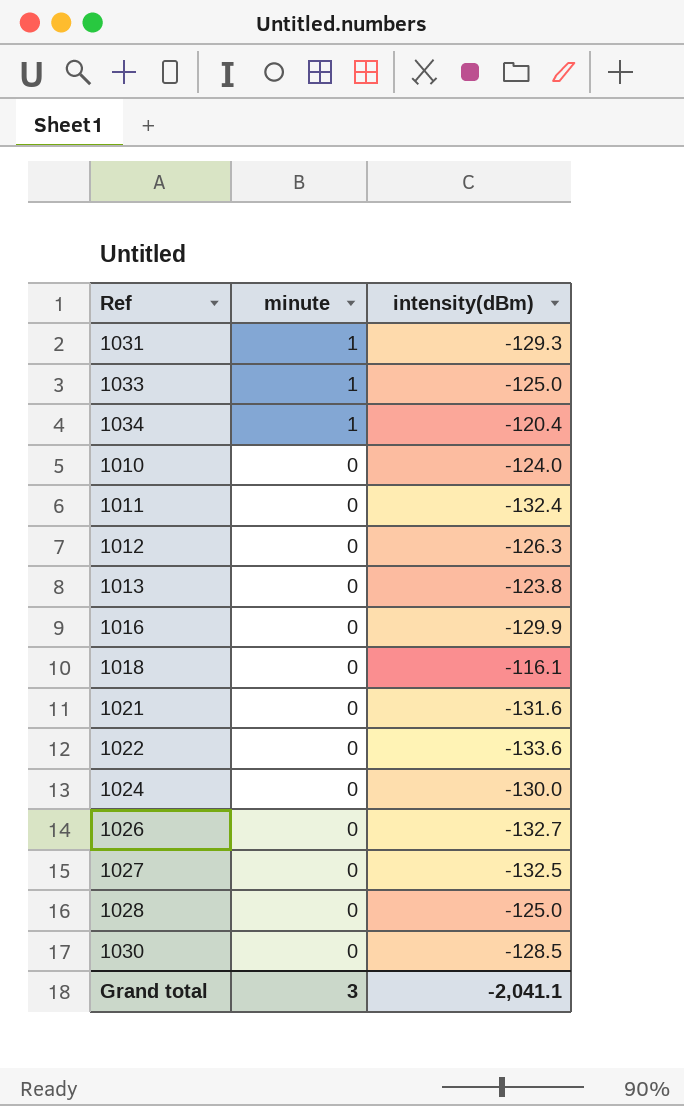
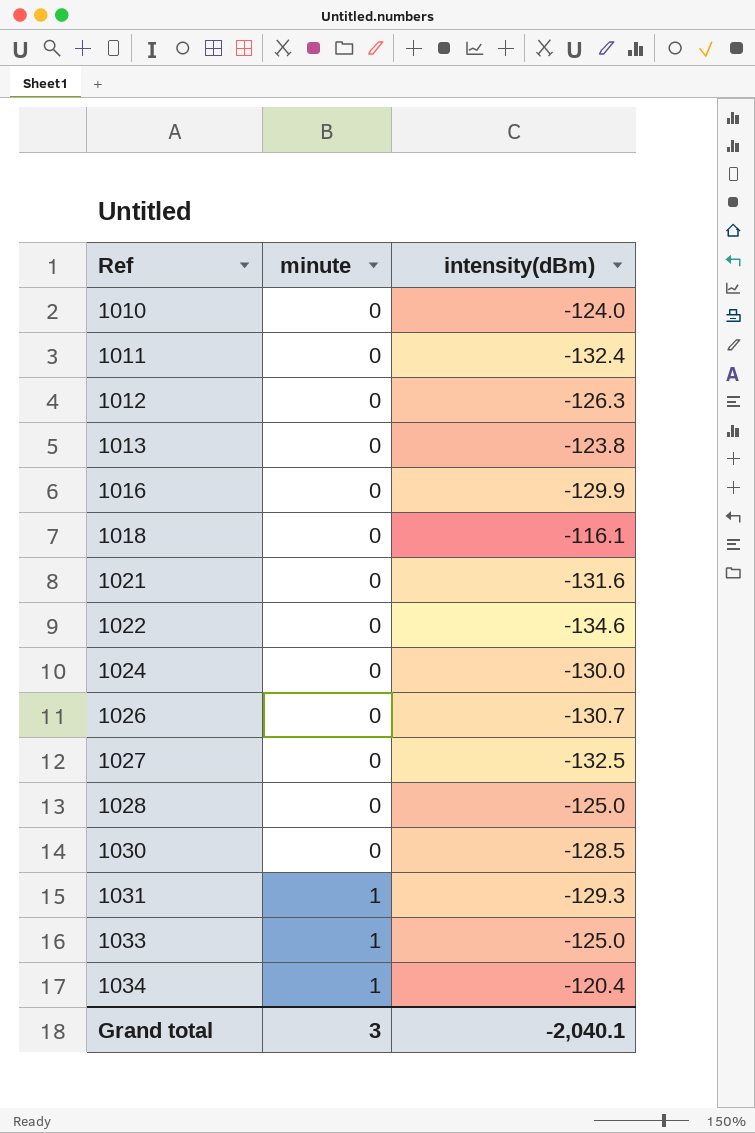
row order: minute descending -> Ref ascending
1022 | intensity(dBm): -133.6 -> -134.6
1026 | intensity(dBm): -132.7 -> -130.7
Grand total | intensity(dBm): -2,041.1 -> -2,040.1

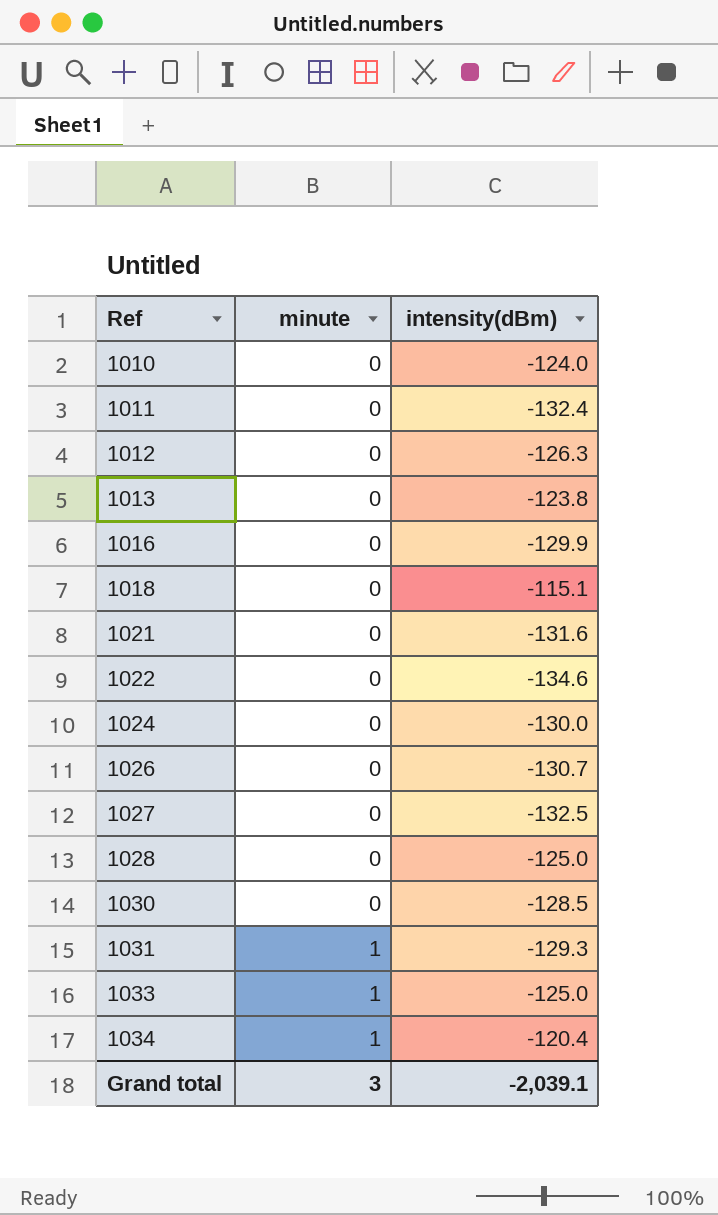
1018 | intensity(dBm): -116.1 -> -115.1
Grand total | intensity(dBm): -2,040.1 -> -2,039.1

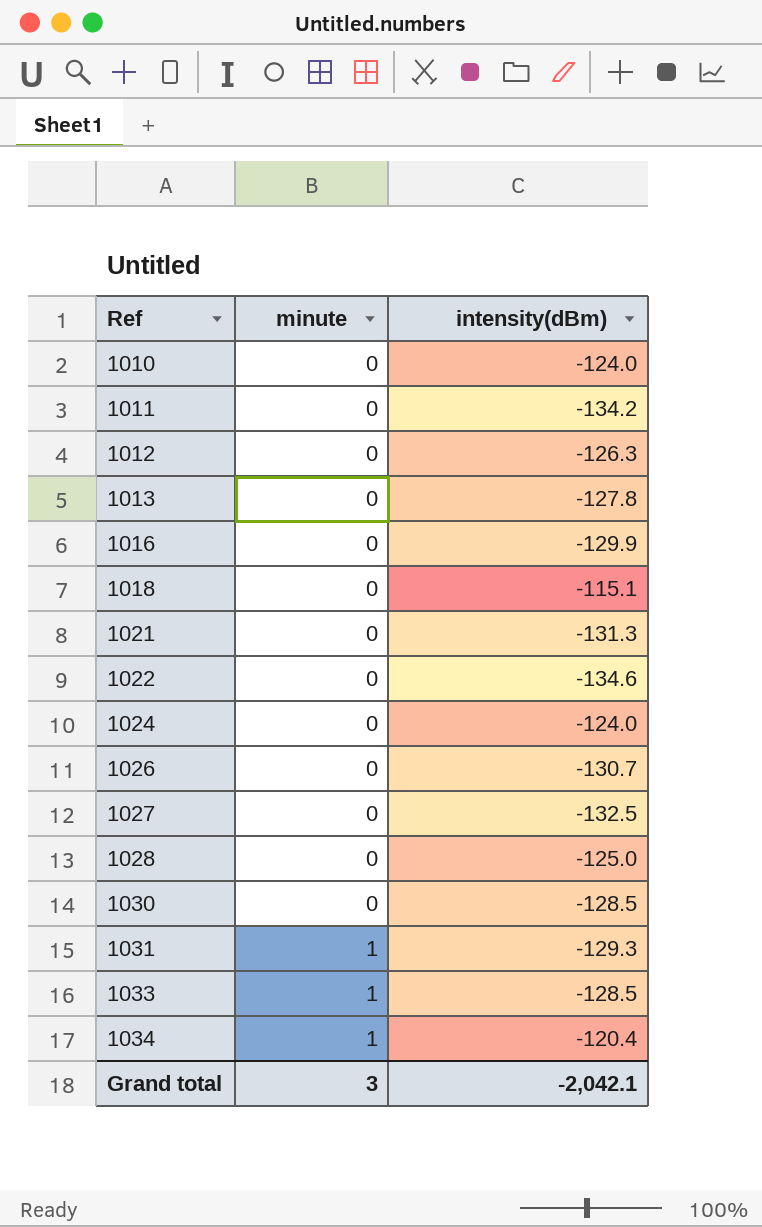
1011 | intensity(dBm): -132.4 -> -134.2
1013 | intensity(dBm): -123.8 -> -127.8
1021 | intensity(dBm): -131.6 -> -131.3
1024 | intensity(dBm): -130.0 -> -124.0
1033 | intensity(dBm): -125.0 -> -128.5
Grand total | intensity(dBm): -2,039.1 -> -2,042.1

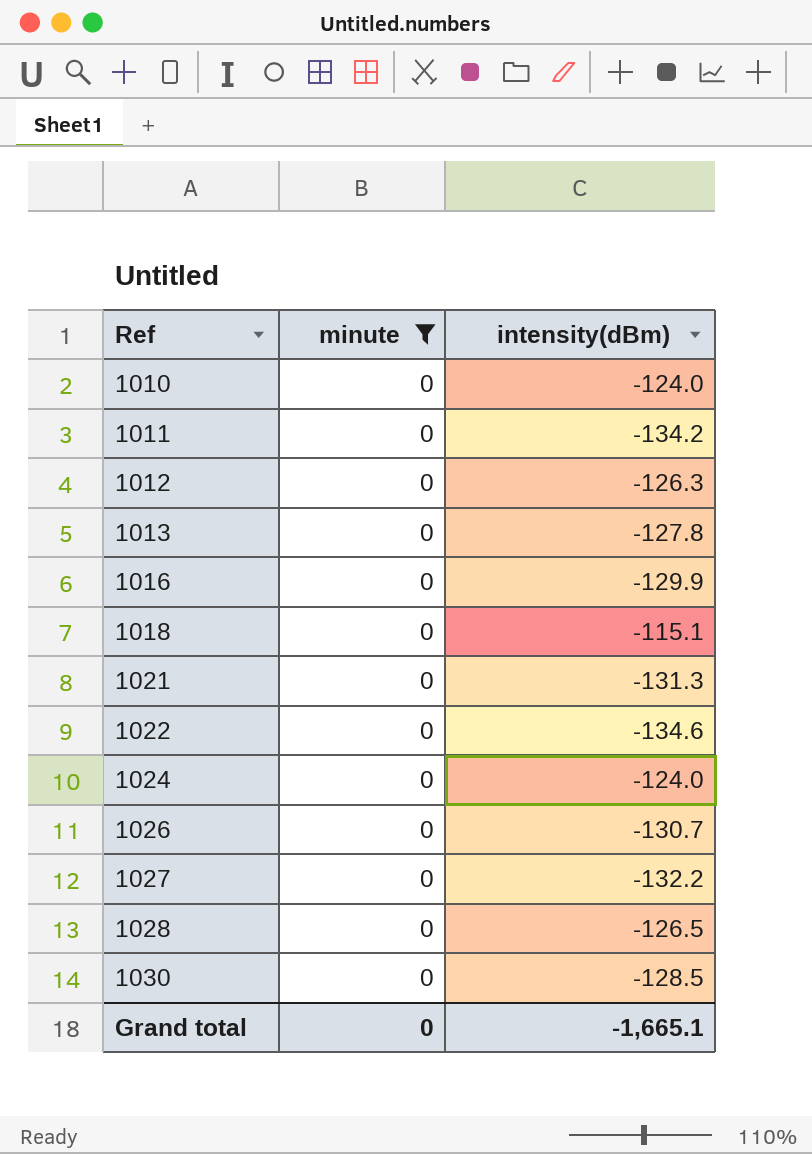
filter: none -> minute = 0
1027 | intensity(dBm): -132.5 -> -132.2
1028 | intensity(dBm): -125.0 -> -126.5
Grand total | minute: 3 -> 0
Grand total | intensity(dBm): -2,042.1 -> -1,665.1

